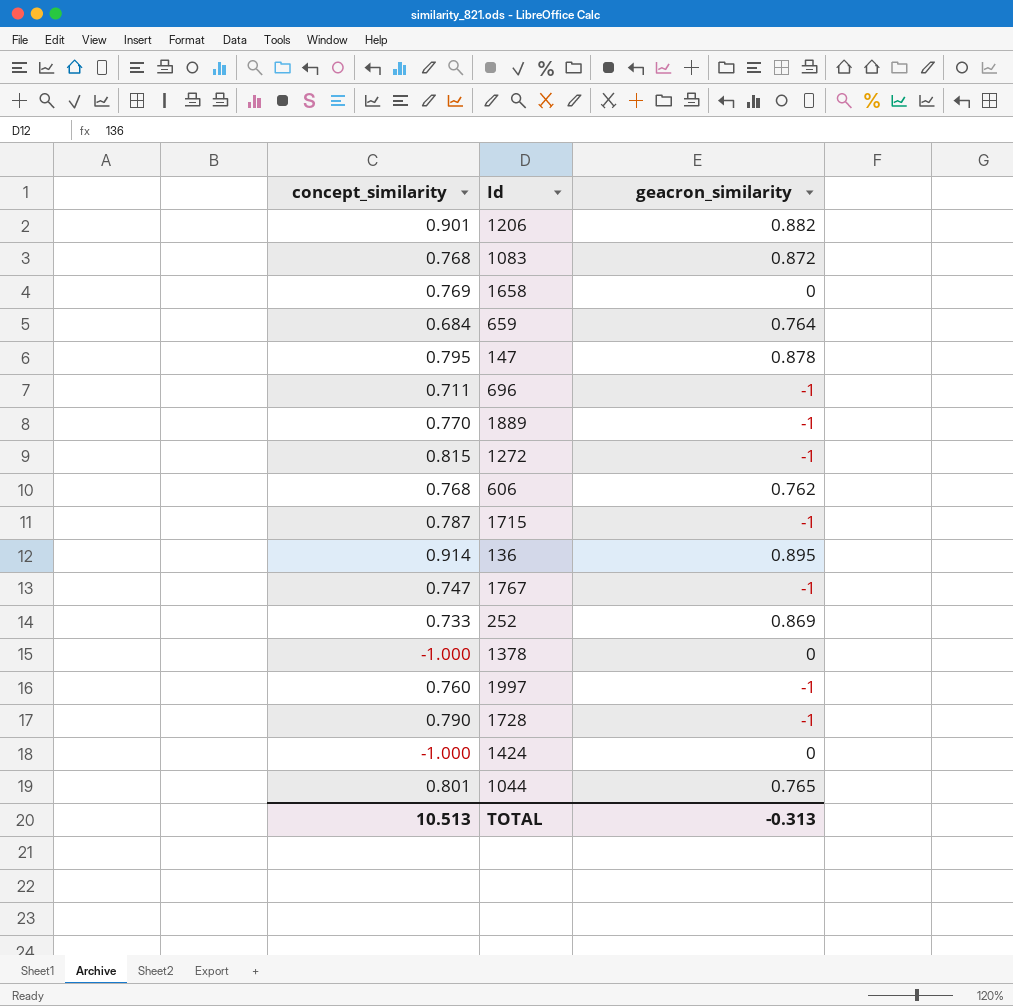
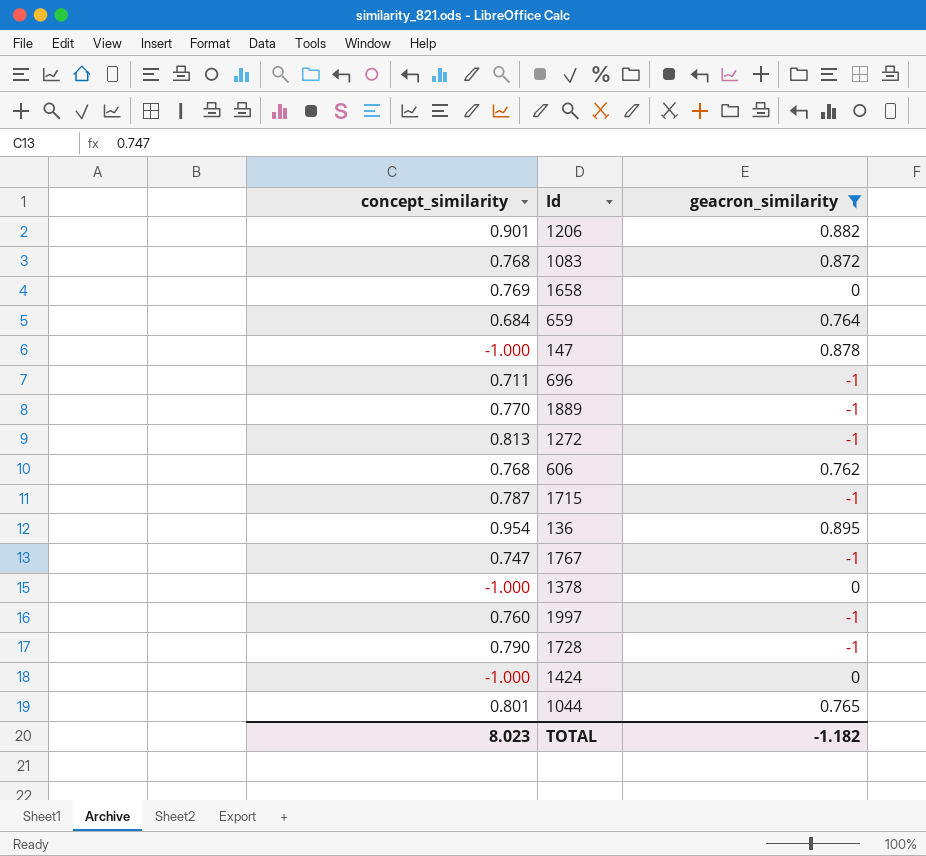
filter: none -> geacron_similarity != 0.869
147 | concept_similarity: 0.795 -> -1.000
1272 | concept_similarity: 0.815 -> 0.813
136 | concept_similarity: 0.914 -> 0.954
TOTAL | concept_similarity: 10.513 -> 8.023
TOTAL | geacron_similarity: -0.313 -> -1.182

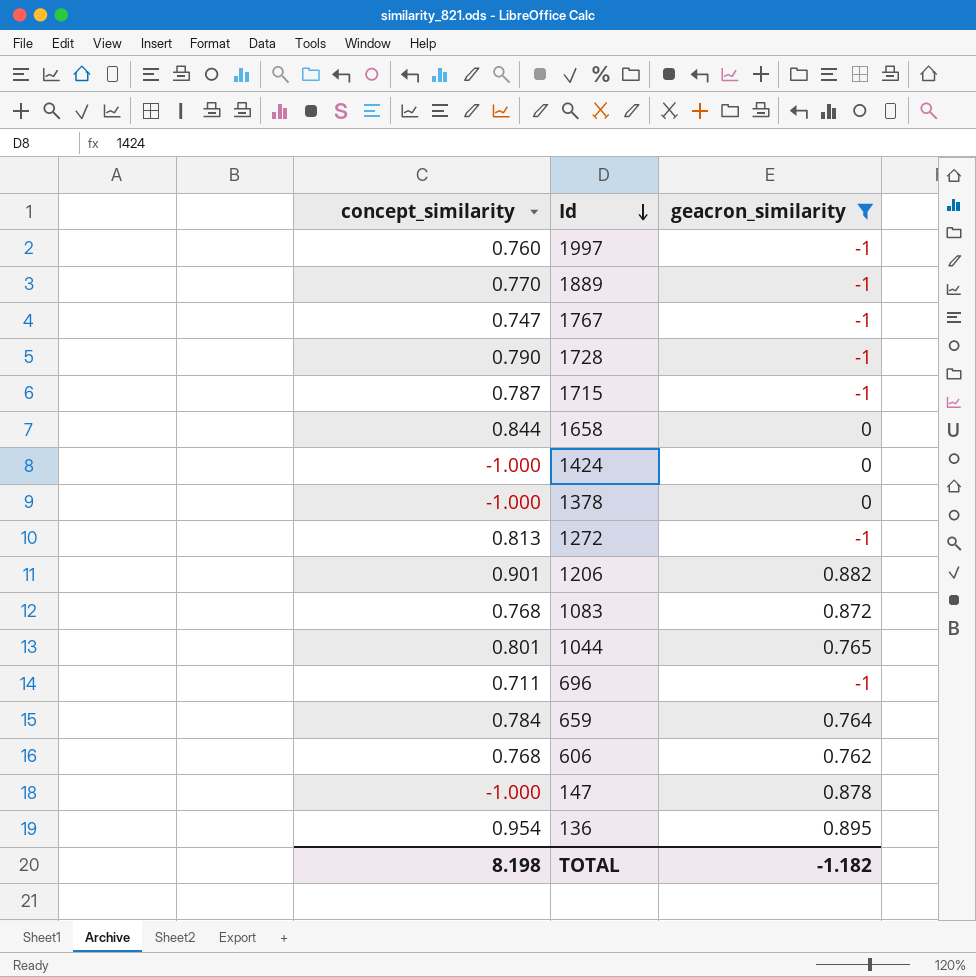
row order: none -> Id descending
1658 | concept_similarity: 0.769 -> 0.844
659 | concept_similarity: 0.684 -> 0.784
TOTAL | concept_similarity: 8.023 -> 8.198

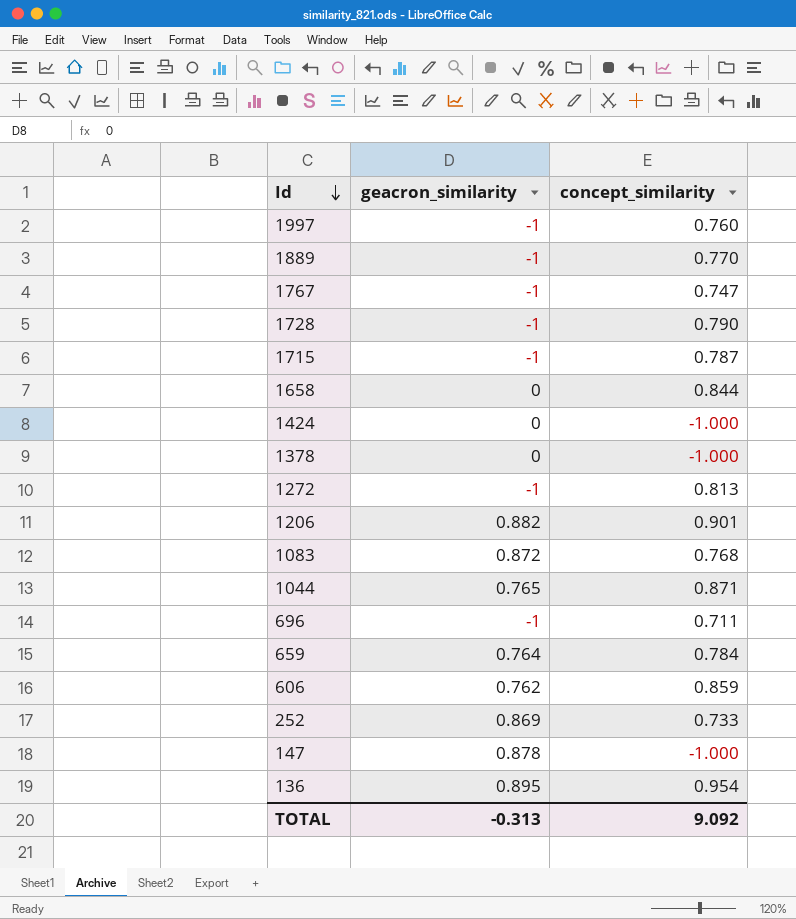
filter: geacron_similarity != 0.869 -> none
column concept_similarity | position: 1 -> 3
1044 | concept_similarity: 0.801 -> 0.871
606 | concept_similarity: 0.768 -> 0.859
TOTAL | geacron_similarity: -1.182 -> -0.313
TOTAL | concept_similarity: 8.198 -> 9.092

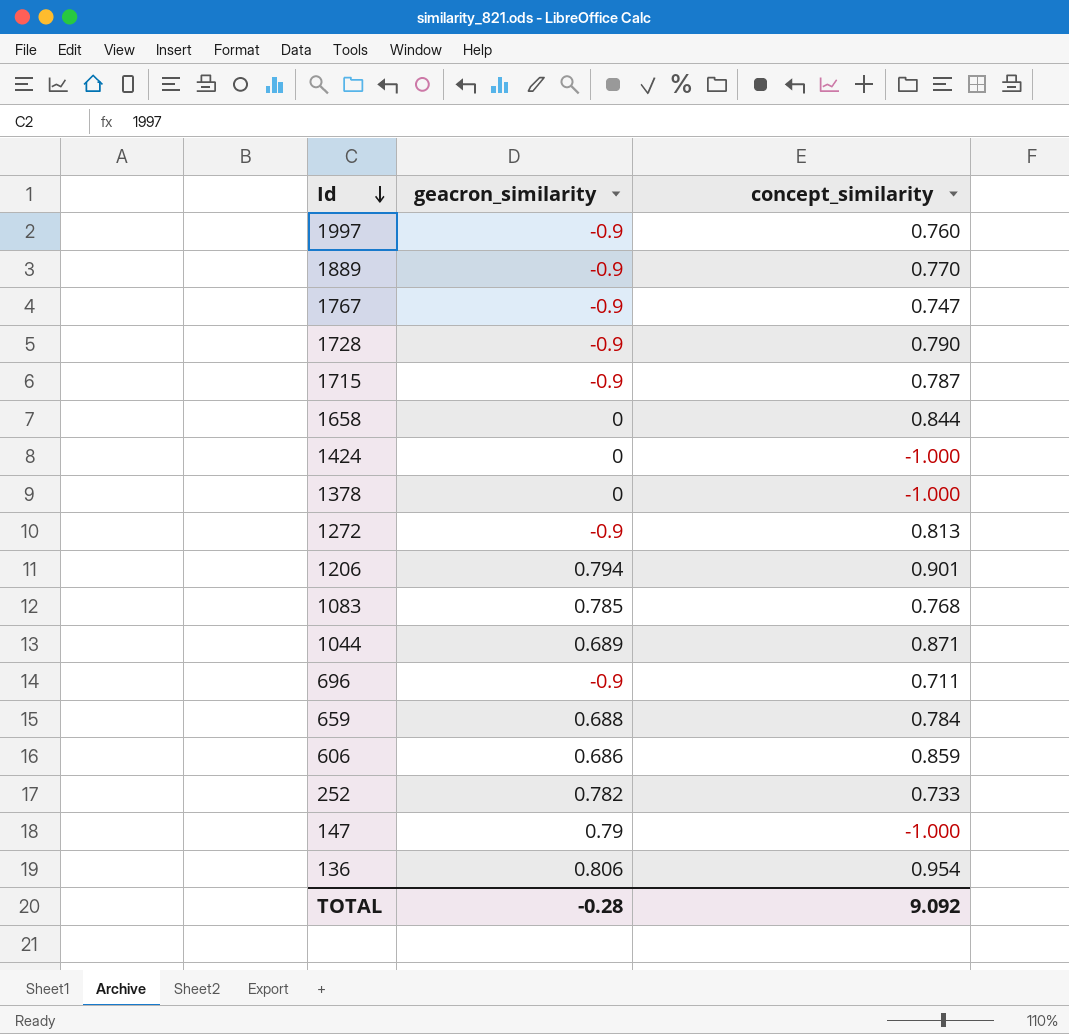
1997 | geacron_similarity: -1 -> -0.9
1889 | geacron_similarity: -1 -> -0.9
1767 | geacron_similarity: -1 -> -0.9
1728 | geacron_similarity: -1 -> -0.9
1715 | geacron_similarity: -1 -> -0.9
1272 | geacron_similarity: -1 -> -0.9
1206 | geacron_similarity: 0.882 -> 0.794
1083 | geacron_similarity: 0.872 -> 0.785
1044 | geacron_similarity: 0.765 -> 0.689
696 | geacron_similarity: -1 -> -0.9
659 | geacron_similarity: 0.764 -> 0.688
606 | geacron_similarity: 0.762 -> 0.686
252 | geacron_similarity: 0.869 -> 0.782
147 | geacron_similarity: 0.878 -> 0.79
136 | geacron_similarity: 0.895 -> 0.806
TOTAL | geacron_similarity: -0.313 -> -0.28

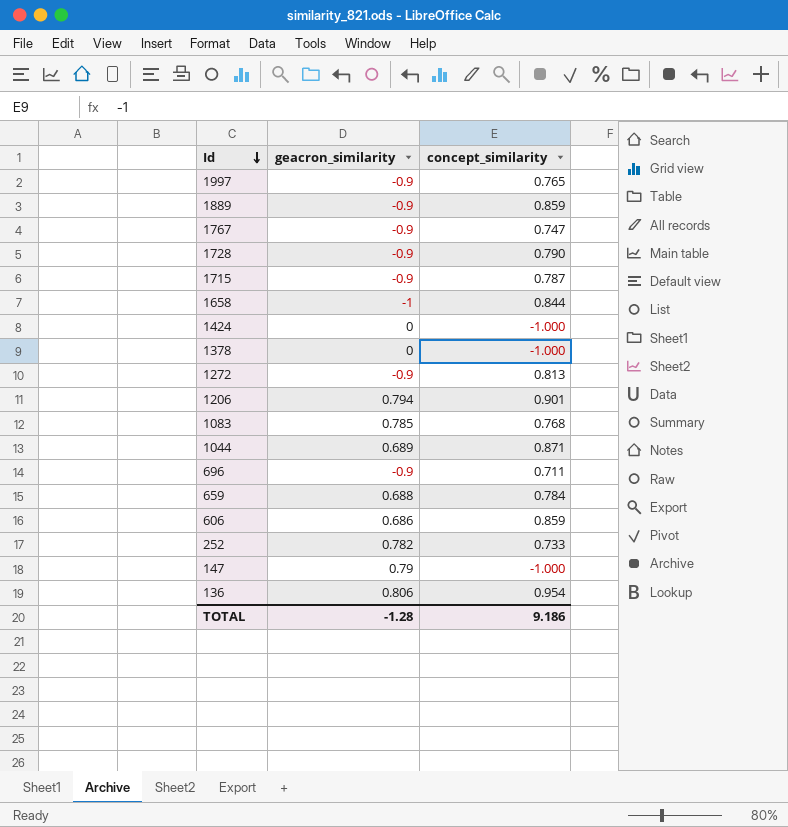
1997 | concept_similarity: 0.760 -> 0.765
1889 | concept_similarity: 0.770 -> 0.859
1658 | geacron_similarity: 0 -> -1
TOTAL | geacron_similarity: -0.28 -> -1.28
TOTAL | concept_similarity: 9.092 -> 9.186

